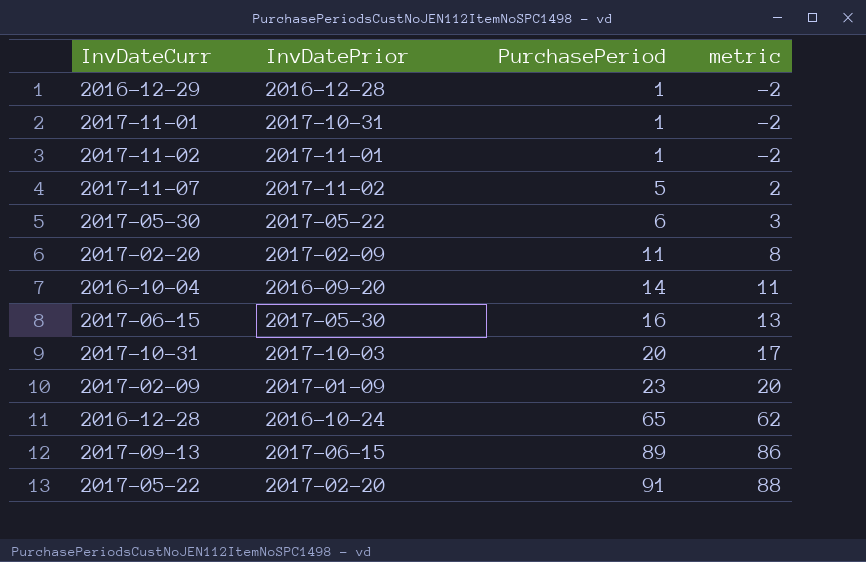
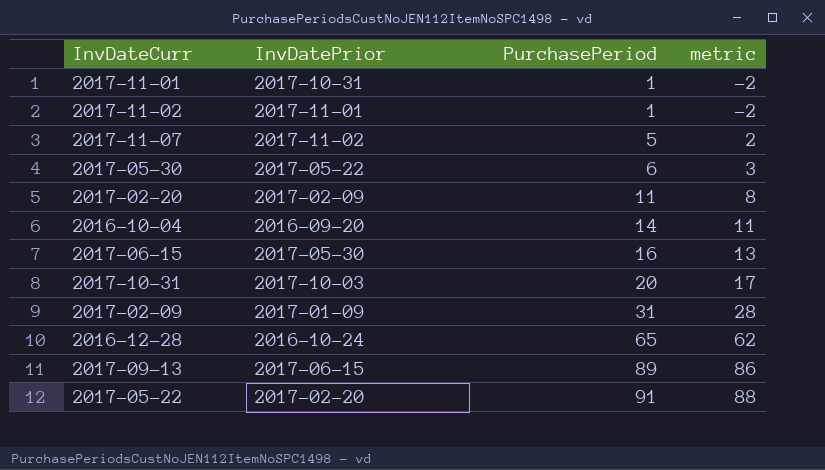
row 2016-12-29: 2016-12-28 | 1 | -2 -> none
2017-02-09 | PurchasePeriod: 23 -> 31
2017-02-09 | metric: 20 -> 28

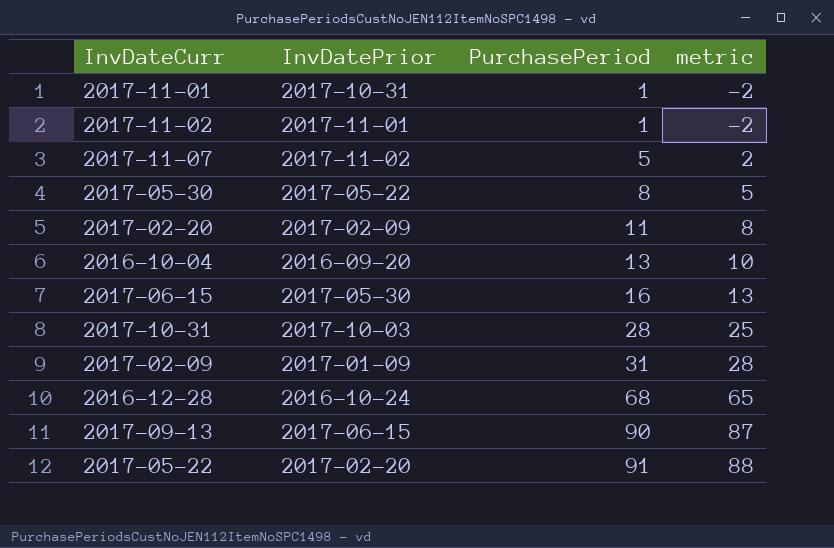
2017-05-30 | PurchasePeriod: 6 -> 8
2017-05-30 | metric: 3 -> 5
2016-10-04 | PurchasePeriod: 14 -> 13
2016-10-04 | metric: 11 -> 10
2017-10-31 | PurchasePeriod: 20 -> 28
2017-10-31 | metric: 17 -> 25
2016-12-28 | PurchasePeriod: 65 -> 68
2016-12-28 | metric: 62 -> 65
2017-09-13 | PurchasePeriod: 89 -> 90
2017-09-13 | metric: 86 -> 87

